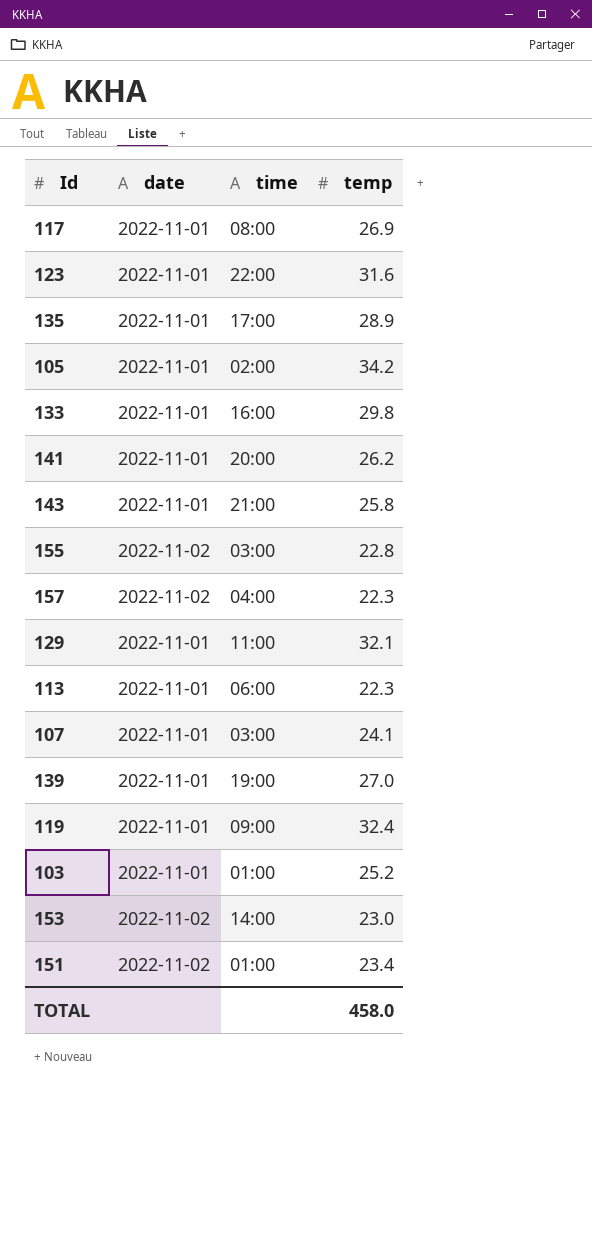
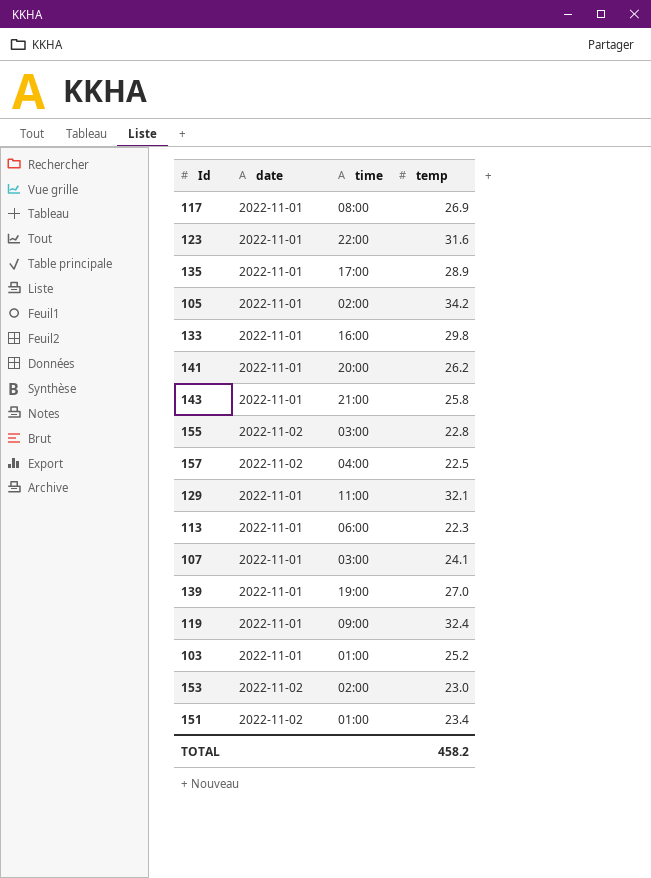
157 | temp: 22.3 -> 22.5
153 | time: 14:00 -> 02:00
TOTAL | temp: 458.0 -> 458.2

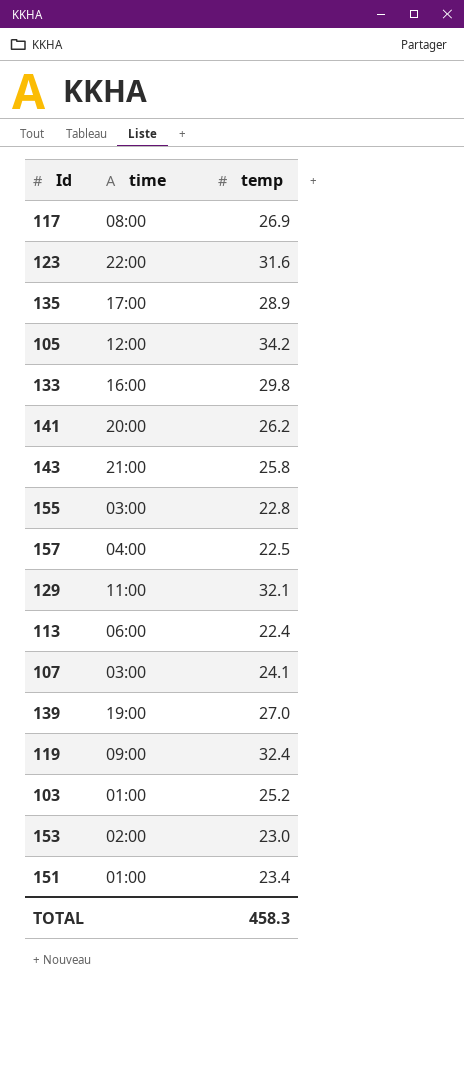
column date | position: 2 -> none
105 | time: 02:00 -> 12:00
113 | temp: 22.3 -> 22.4
TOTAL | temp: 458.2 -> 458.3

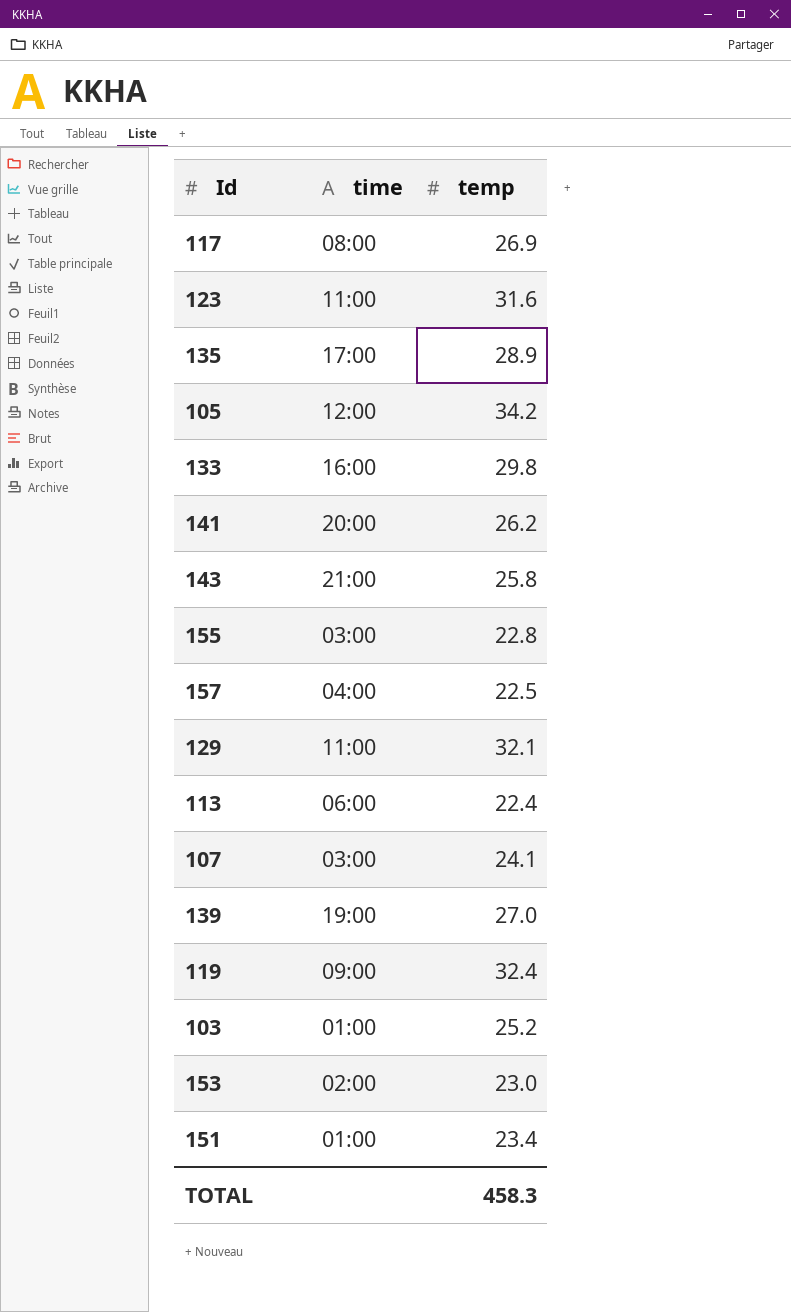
123 | time: 22:00 -> 11:00

